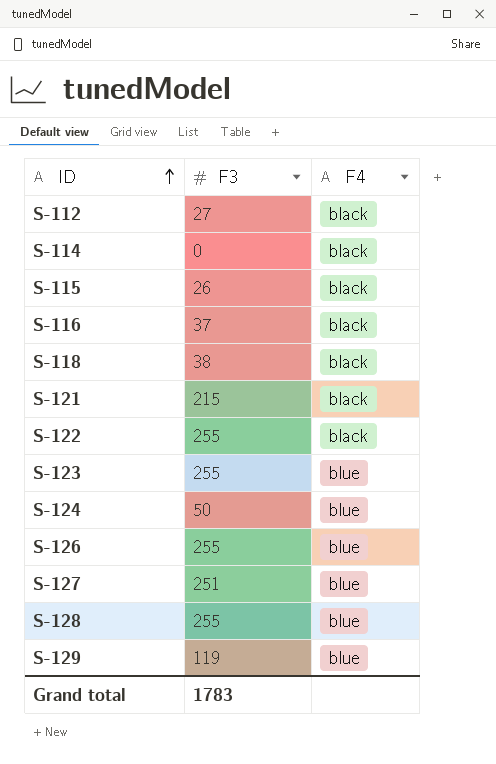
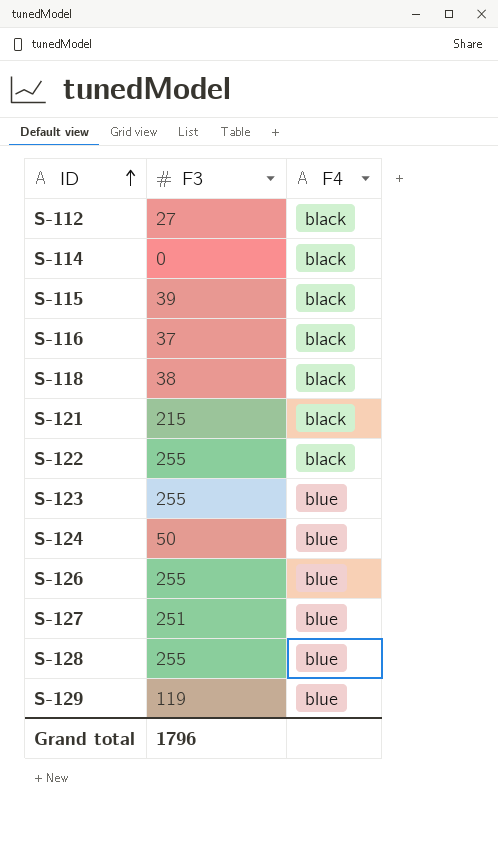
S-115 | F3: 26 -> 39
Grand total | F3: 1783 -> 1796

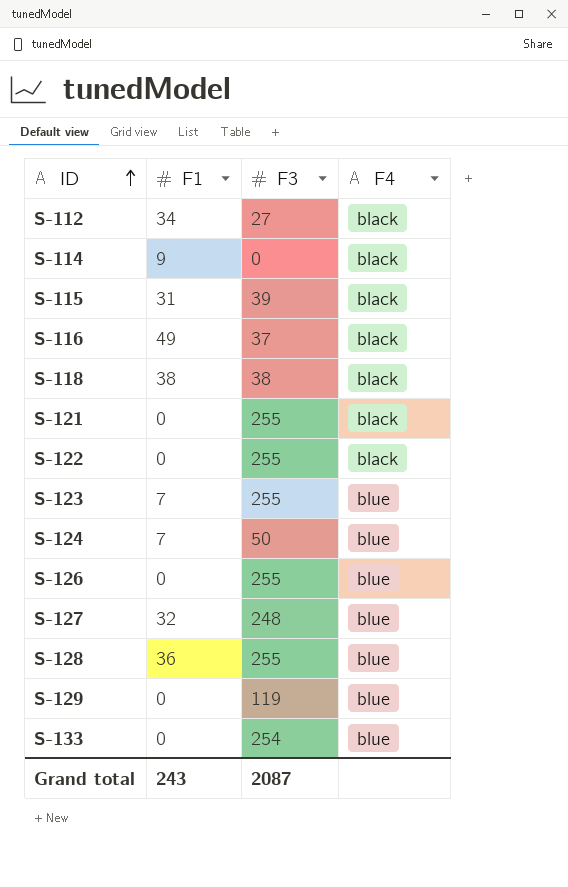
column F1 | position: none -> 2
S-121 | F3: 215 -> 255
S-127 | F3: 251 -> 248
row S-133: none -> 0 | 254 | blue
Grand total | F3: 1796 -> 2087

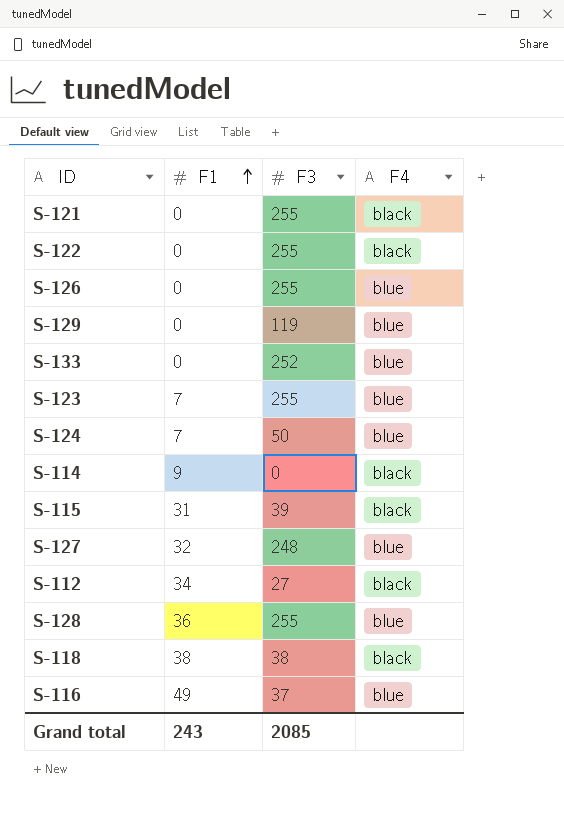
row order: ID ascending -> F1 ascending
S-133 | F3: 254 -> 252
S-116 | F4: black -> blue
Grand total | F3: 2087 -> 2085

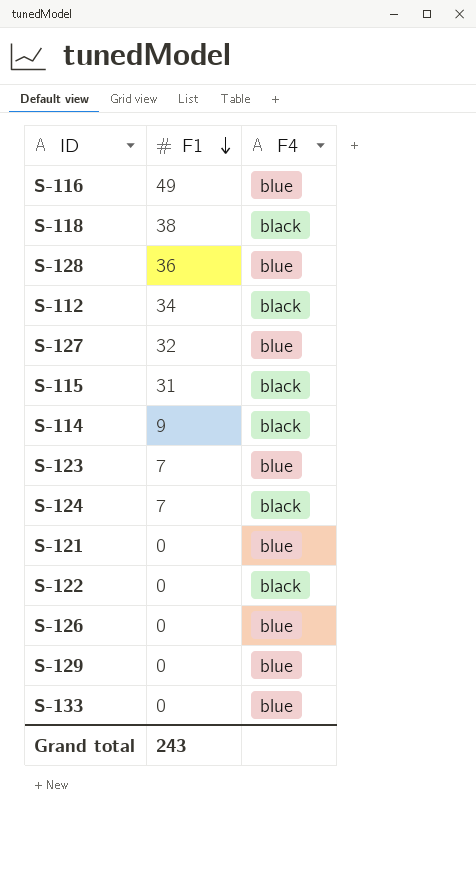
row order: F1 ascending -> F1 descending
column F3 | position: 3 -> none
S-124 | F4: blue -> black
S-121 | F4: black -> blue

